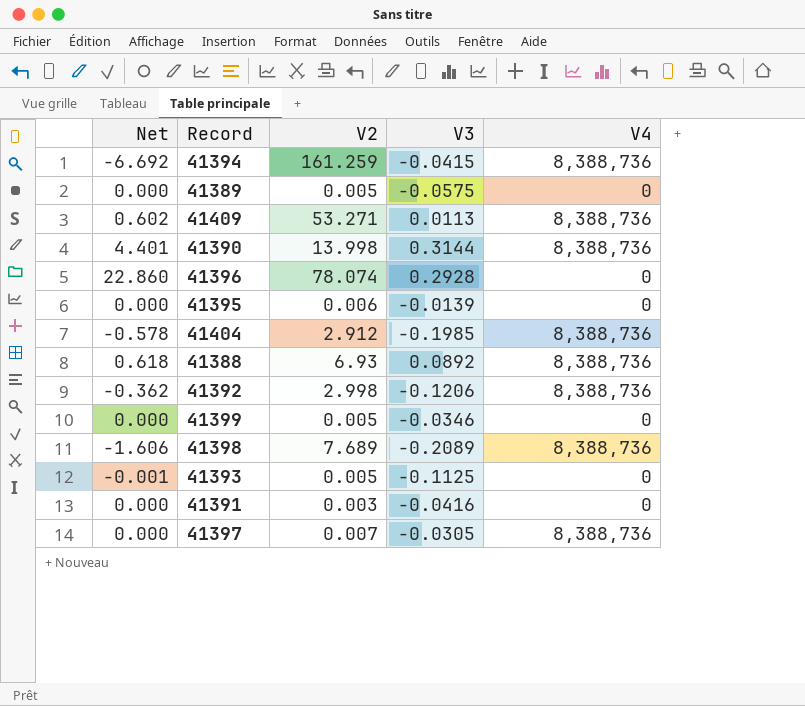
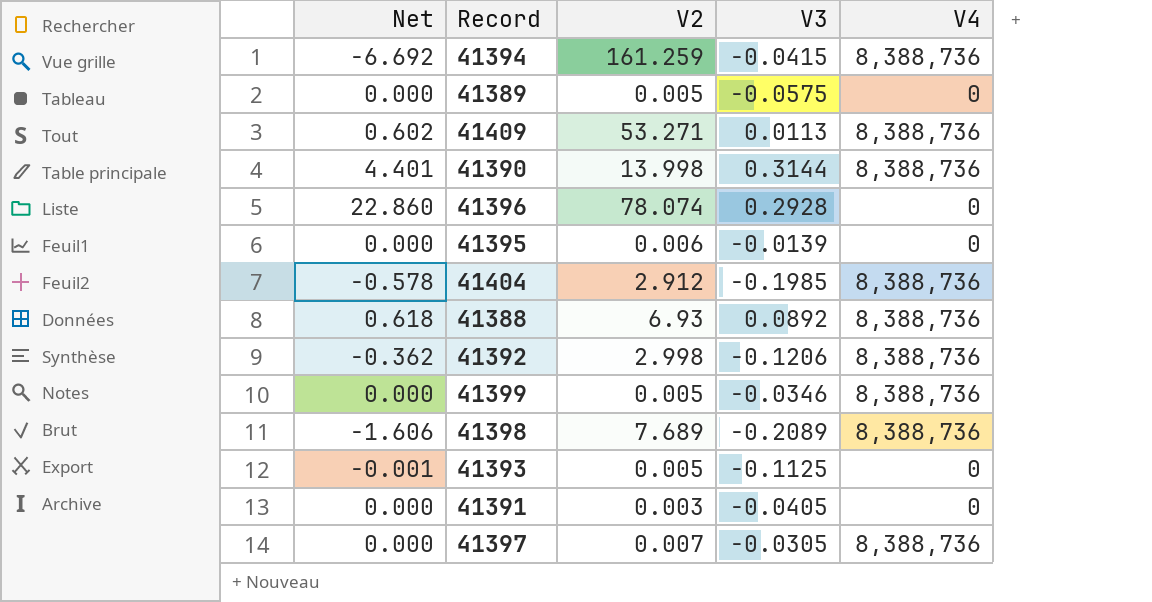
41399 | V4: 0 -> 8,388,736
41391 | V3: -0.0416 -> -0.0405

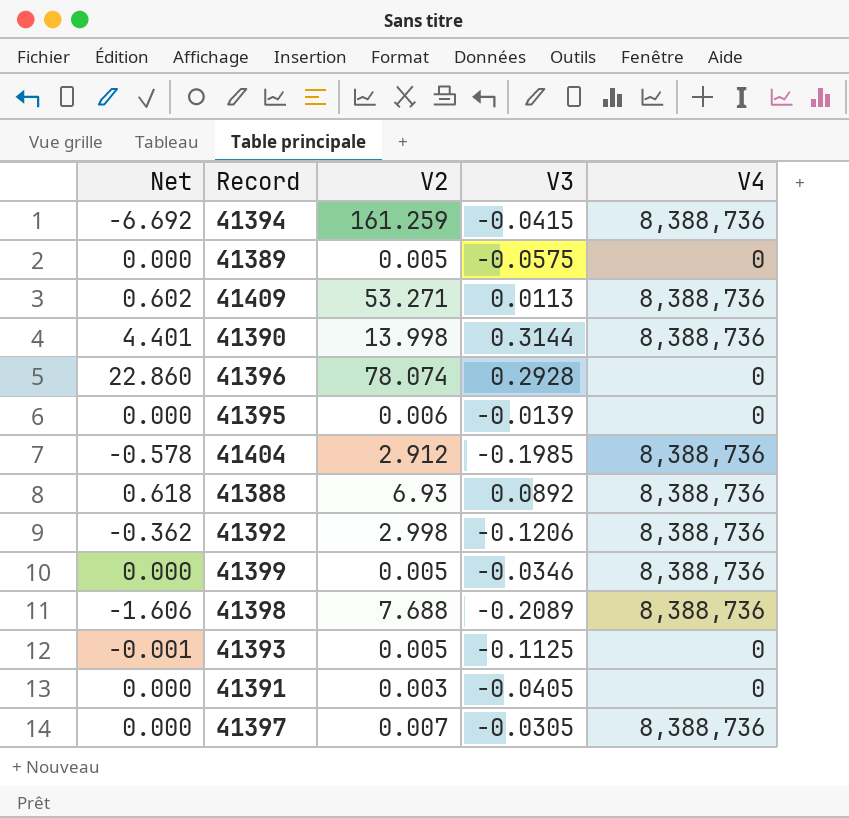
41398 | V2: 7.689 -> 7.688

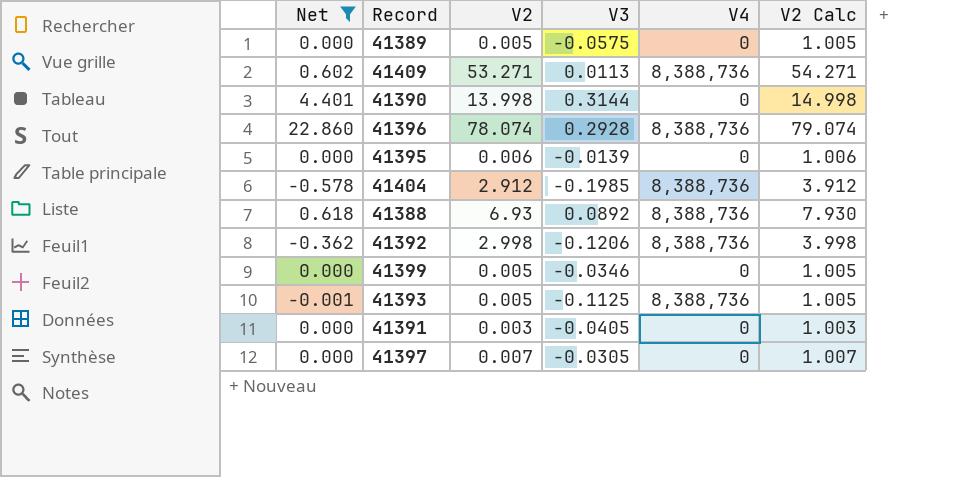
filter: none -> Net >= -0.578
column V2 Calc | formula: none -> [V2] + 1
41390 | V4: 8,388,736 -> 0
41396 | V4: 0 -> 8,388,736
41399 | V4: 8,388,736 -> 0
41393 | V4: 0 -> 8,388,736
41397 | V4: 8,388,736 -> 0

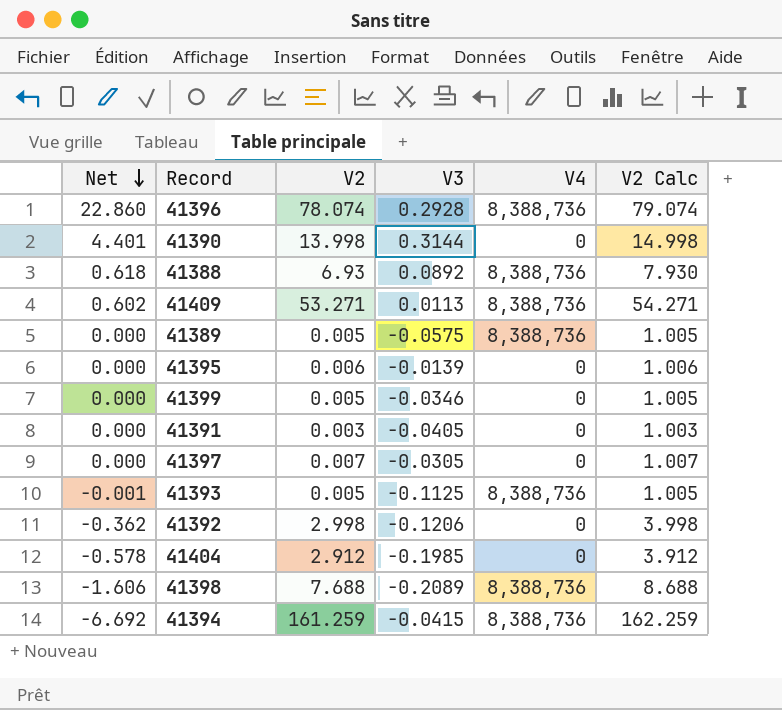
filter: Net >= -0.578 -> none
row order: none -> Net descending
41389 | V4: 0 -> 8,388,736
41392 | V4: 8,388,736 -> 0
41404 | V4: 8,388,736 -> 0

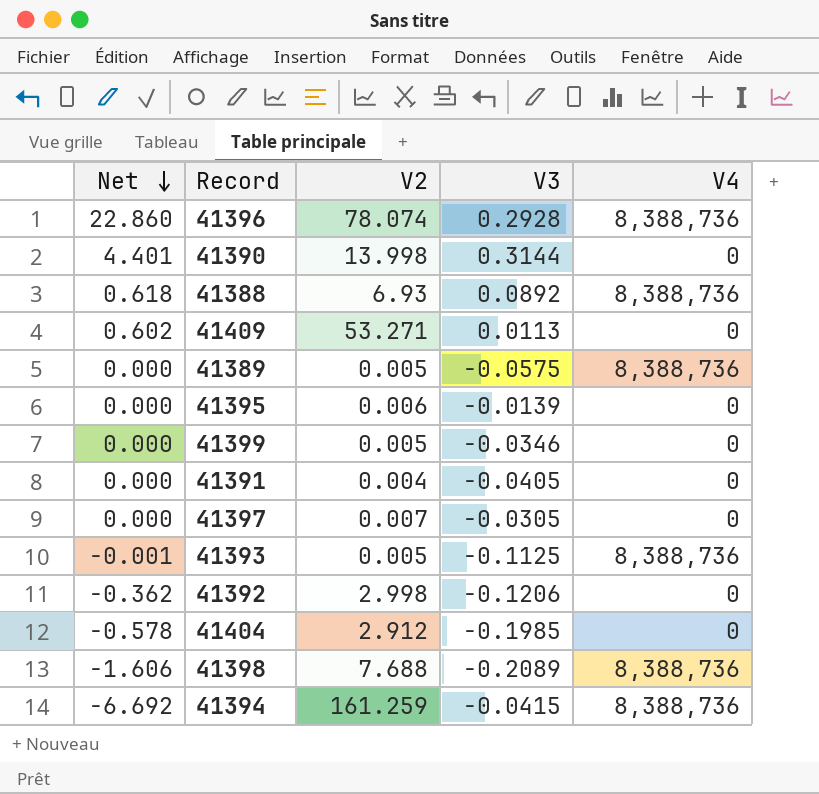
column V2 Calc | formula: [V2] + 1 -> none
41409 | V4: 8,388,736 -> 0
41391 | V2: 0.003 -> 0.004

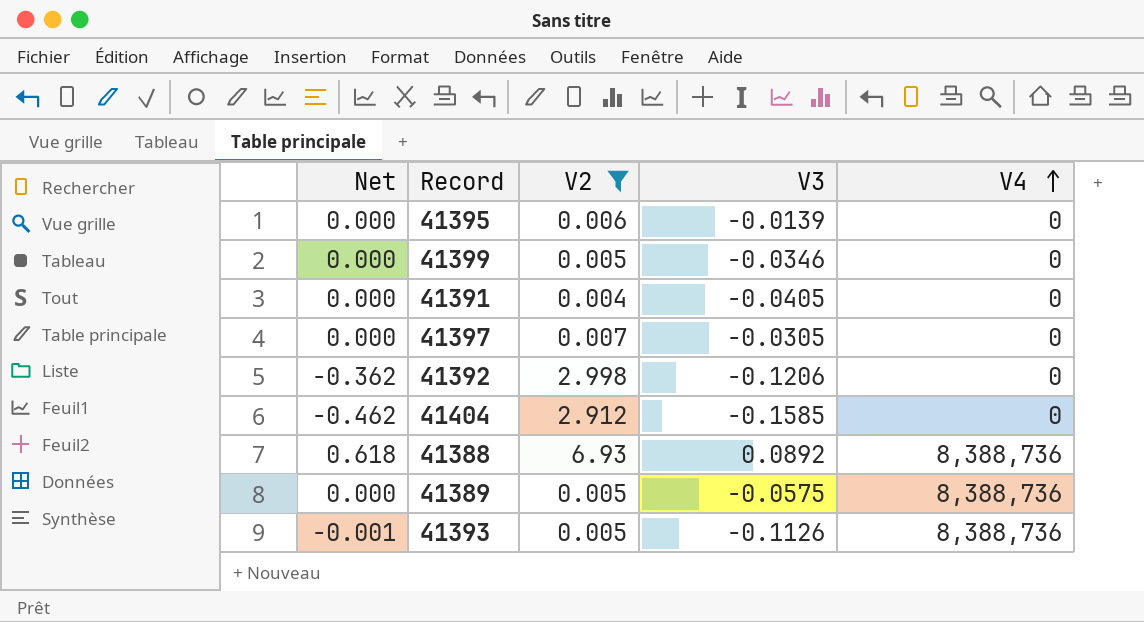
filter: none -> V2 <= 6.93
row order: Net descending -> V4 ascending
41404 | Net: -0.578 -> -0.462
41404 | V3: -0.1985 -> -0.1585
41393 | V3: -0.1125 -> -0.1126

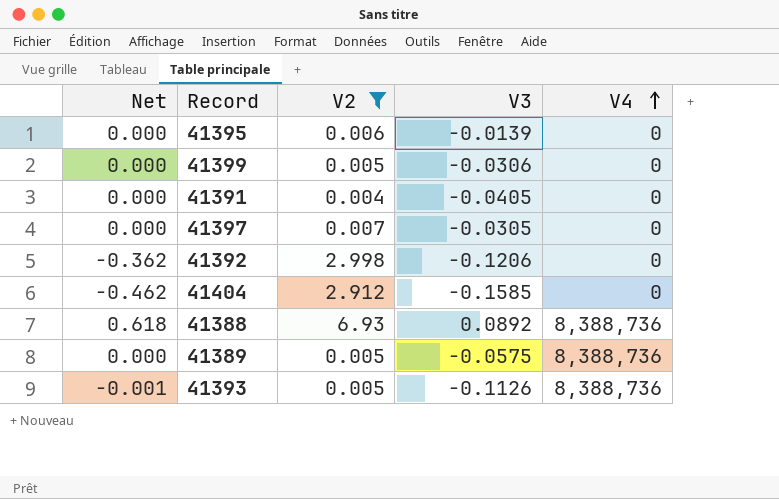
41399 | V3: -0.0346 -> -0.0306

